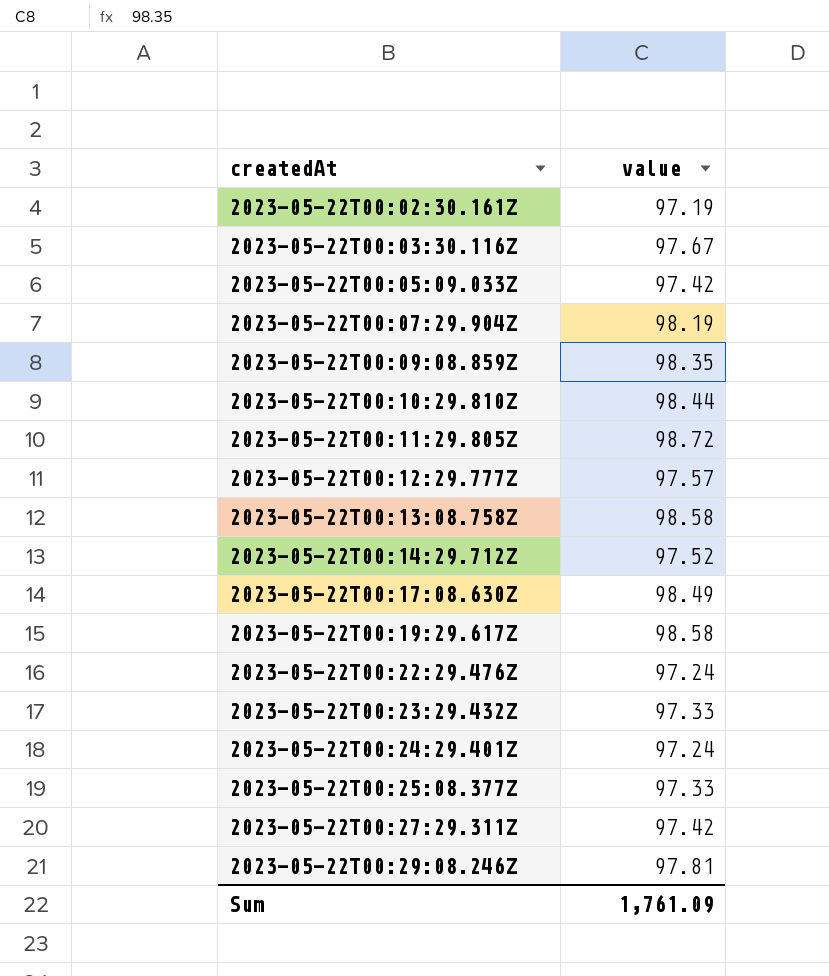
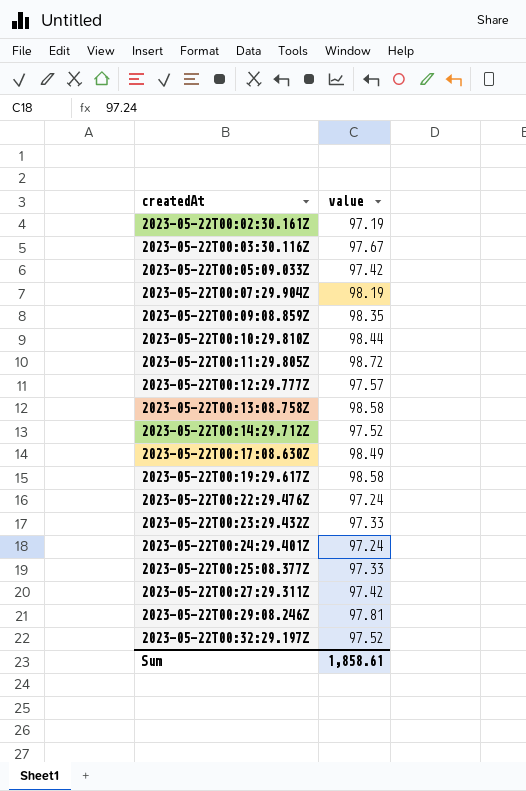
row 2023-05-22T00:32:29.197Z: none -> 97.52
Sum | value: 1,761.09 -> 1,858.61

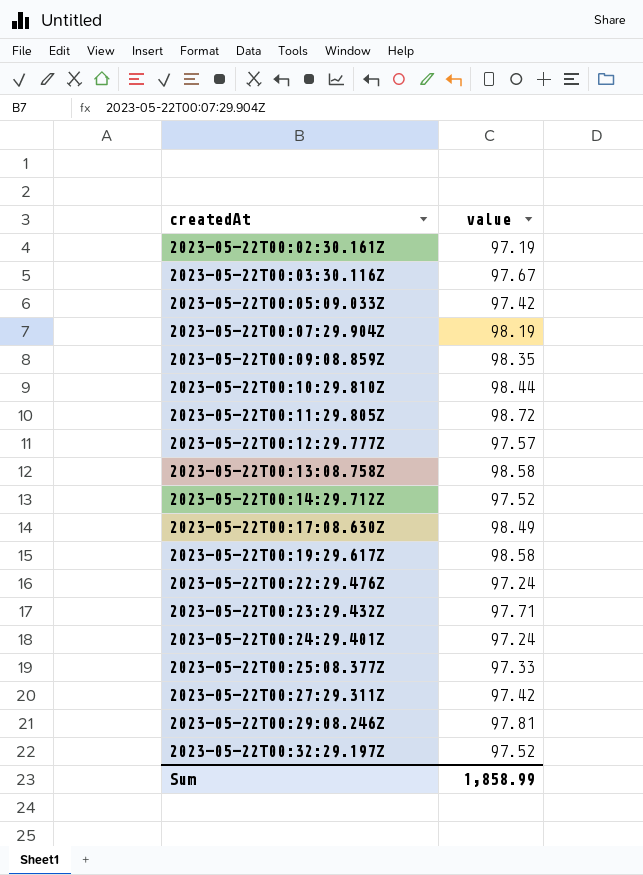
2023-05-22T00:23:29.432Z | value: 97.33 -> 97.71
Sum | value: 1,858.61 -> 1,858.99

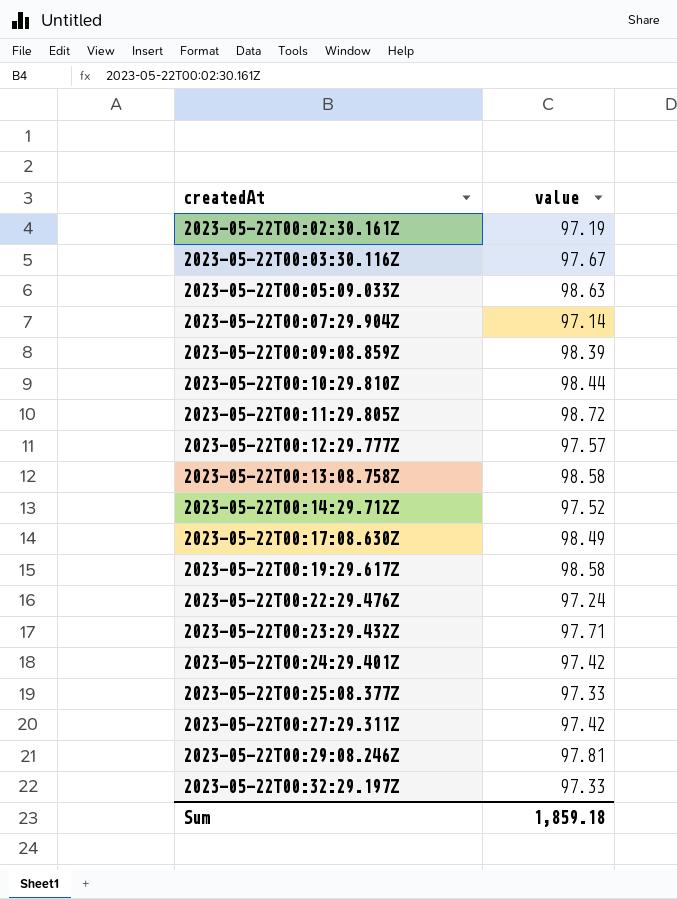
2023-05-22T00:05:09.033Z | value: 97.42 -> 98.63
2023-05-22T00:07:29.904Z | value: 98.19 -> 97.14
2023-05-22T00:09:08.859Z | value: 98.35 -> 98.39
2023-05-22T00:24:29.401Z | value: 97.24 -> 97.42
2023-05-22T00:32:29.197Z | value: 97.52 -> 97.33
Sum | value: 1,858.99 -> 1,859.18

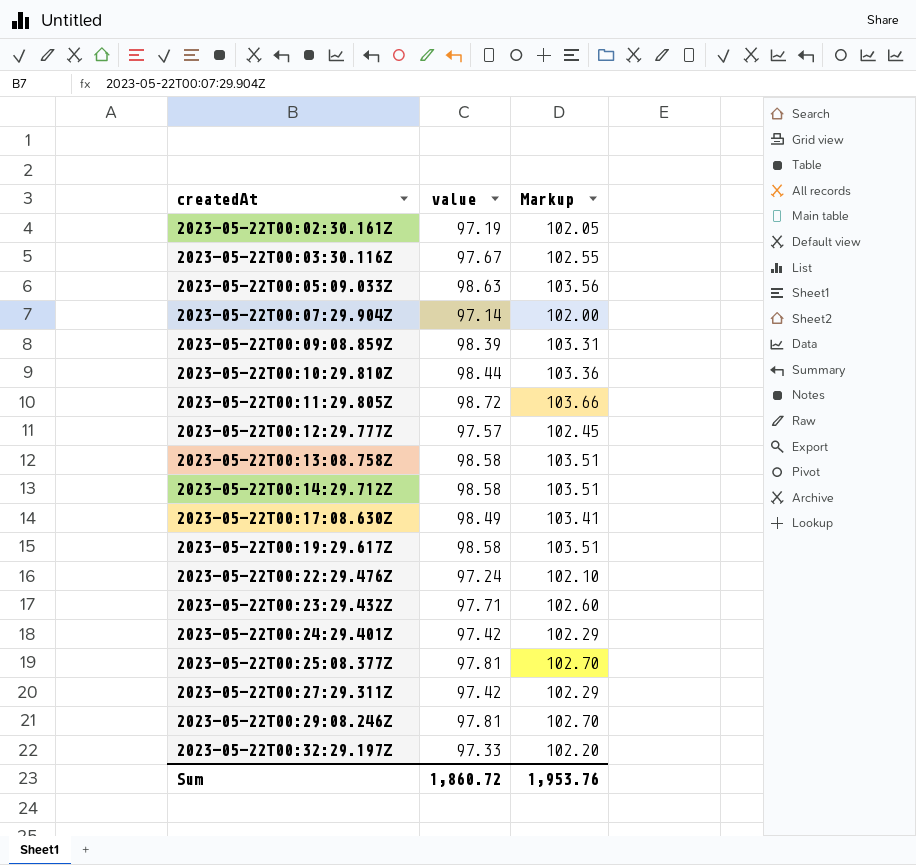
column Markup | formula: none -> [value] * 1.05
2023-05-22T00:14:29.712Z | value: 97.52 -> 98.58
2023-05-22T00:25:08.377Z | value: 97.33 -> 97.81
Sum | value: 1,859.18 -> 1,860.72

